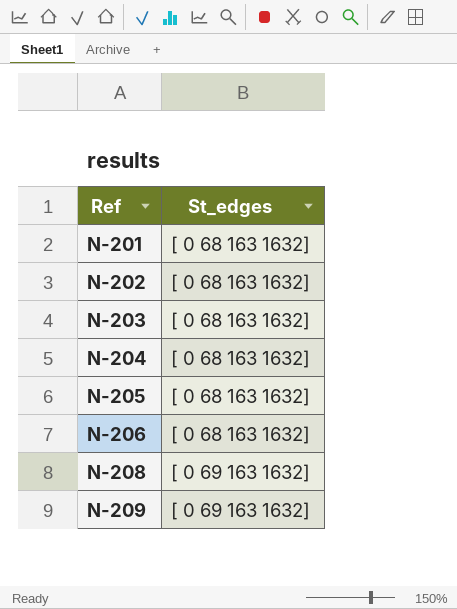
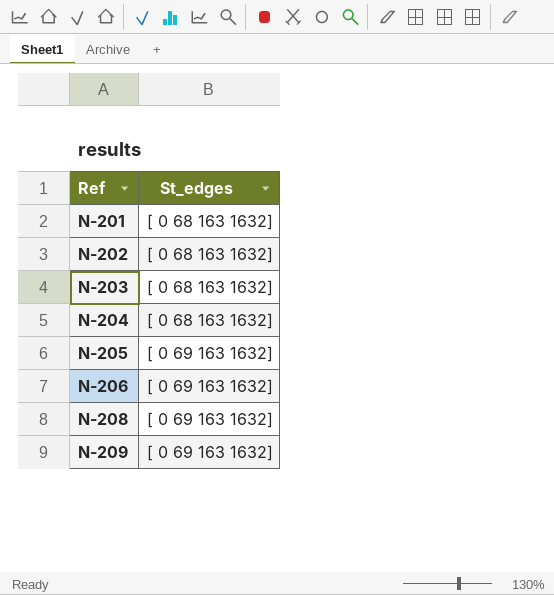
N-205 | St_edges: [ 0 68 163 1632] -> [ 0 69 163 1632]
N-206 | St_edges: [ 0 68 163 1632] -> [ 0 69 163 1632]

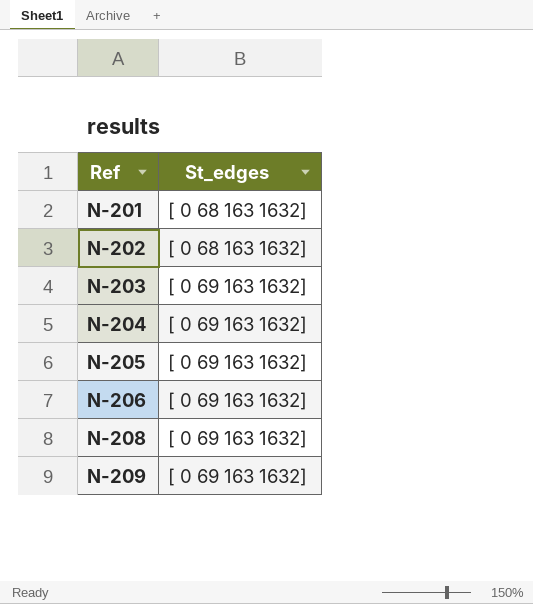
N-203 | St_edges: [ 0 68 163 1632] -> [ 0 69 163 1632]
N-204 | St_edges: [ 0 68 163 1632] -> [ 0 69 163 1632]

